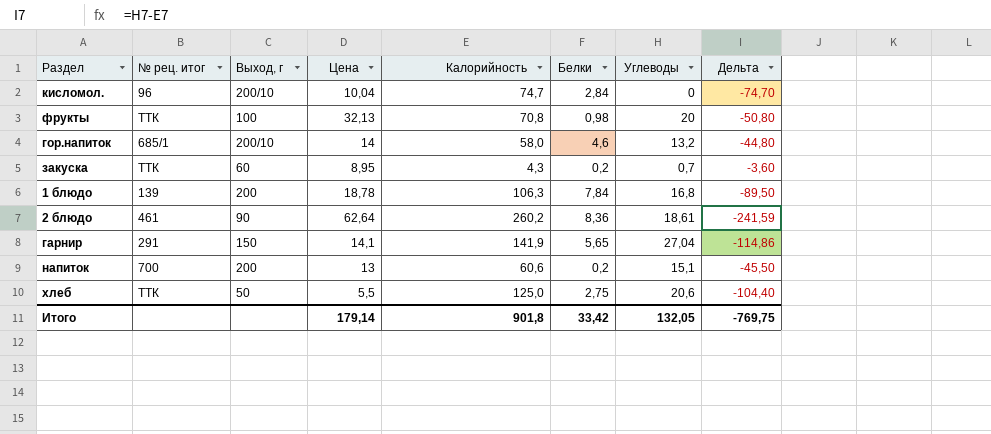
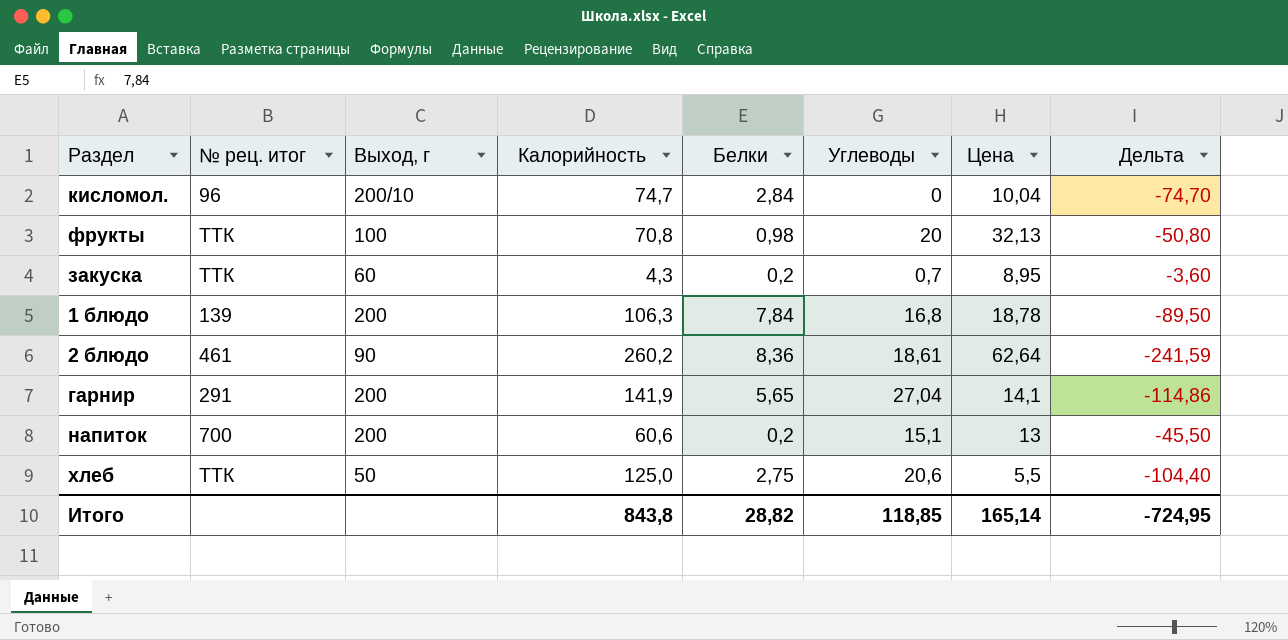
column Цена | position: 4 -> 7
row гор.напиток: 685/1 | 200/10 | 14 | 58,0 | 4,6 | 13,2 | -44,80 -> none
гарнир | Выход, г: 150 -> 200
Итого | Калорийность: 901,8 -> 843,8
Итого | Белки: 33,42 -> 28,82
Итого | Углеводы: 132,05 -> 118,85
Итого | Цена: 179,14 -> 165,14
Итого | Дельта: -769,75 -> -724,95

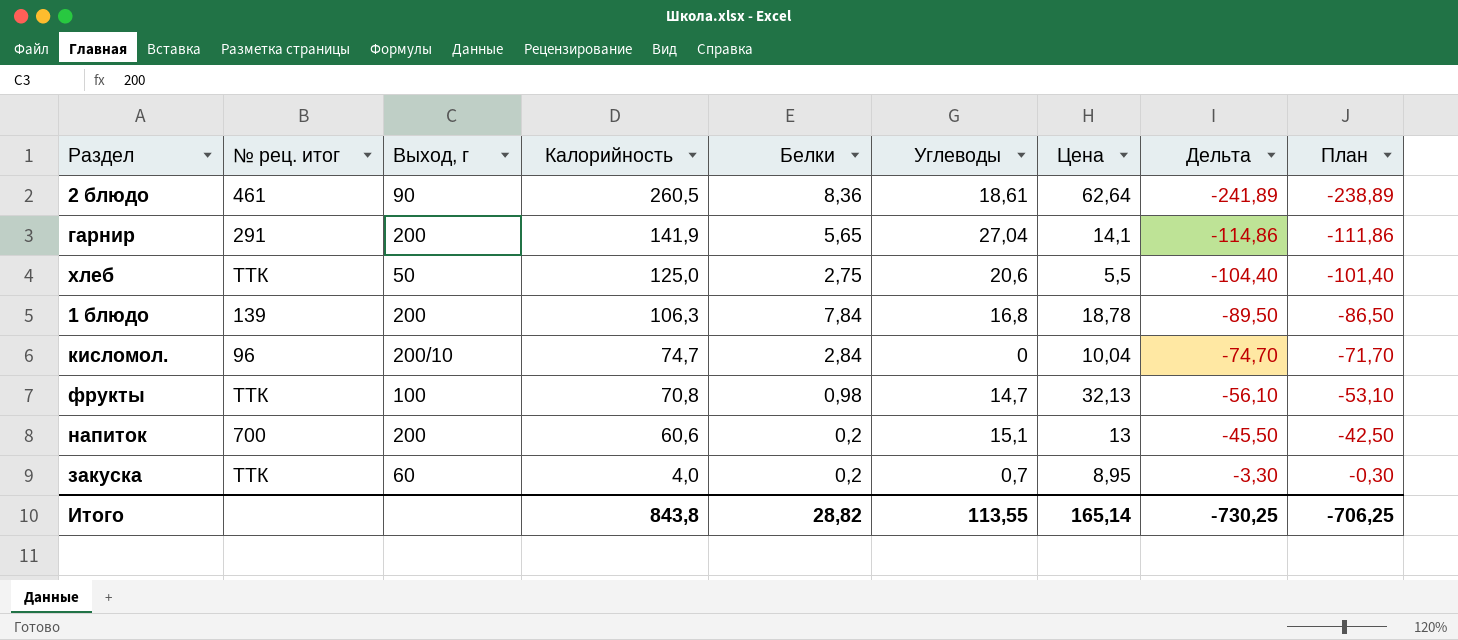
row order: none -> Калорийность descending
column План | formula: none -> [Дельта] + 3
2 блюдо | Калорийность: 260,2 -> 260,5
2 блюдо | Дельта: -241,59 -> -241,89
фрукты | Углеводы: 20 -> 14,7
фрукты | Дельта: -50,80 -> -56,10
закуска | Калорийность: 4,3 -> 4,0
закуска | Дельта: -3,60 -> -3,30
Итого | Углеводы: 118,85 -> 113,55
Итого | Дельта: -724,95 -> -730,25

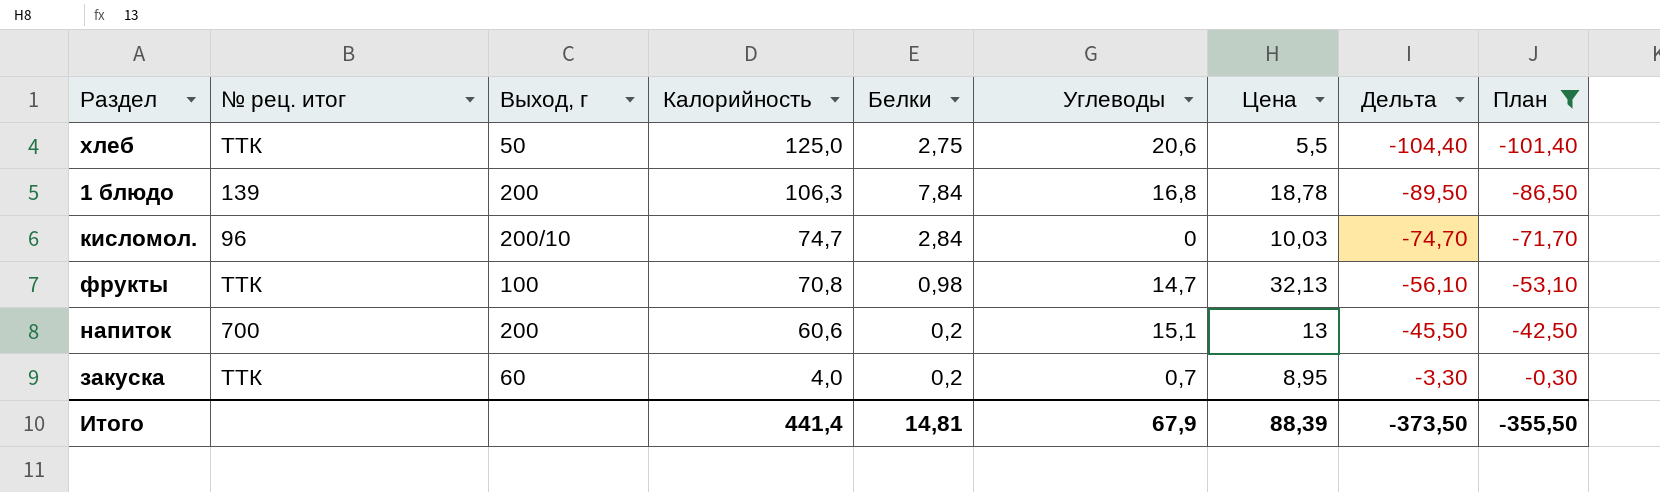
filter: none -> План >= -101,40
кисломол. | Цена: 10,04 -> 10,03
Итого | Калорийность: 843,8 -> 441,4
Итого | Белки: 28,82 -> 14,81
Итого | Углеводы: 113,55 -> 67,9
Итого | Цена: 165,14 -> 88,39
Итого | Дельта: -730,25 -> -373,50
Итого | План: -706,25 -> -355,50

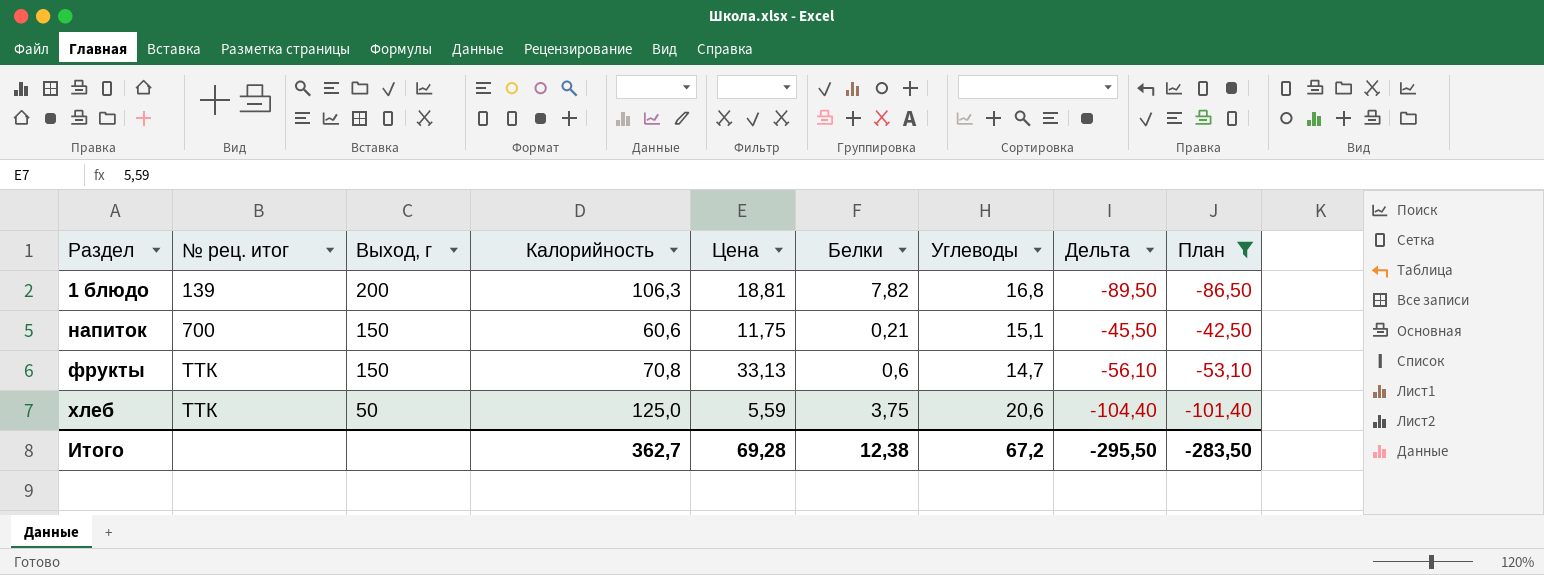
row order: Калорийность descending -> Раздел ascending
column Цена | position: 7 -> 5
row кисломол.: 96 | 200/10 | 74,7 | 2,84 | 0 | 10,03 | -74,70 | -71,70 -> none
row закуска: ТТК | 60 | 4,0 | 0,2 | 0,7 | 8,95 | -3,30 | -0,30 -> none
1 блюдо | Цена: 18,78 -> 18,81
1 блюдо | Белки: 7,84 -> 7,82
напиток | Выход, г: 200 -> 150
напиток | Цена: 13 -> 11,75
напиток | Белки: 0,2 -> 0,21
фрукты | Выход, г: 100 -> 150
фрукты | Цена: 32,13 -> 33,13
фрукты | Белки: 0,98 -> 0,6
хлеб | Цена: 5,5 -> 5,59
хлеб | Белки: 2,75 -> 3,75
Итого | Калорийность: 441,4 -> 362,7
Итого | Цена: 88,39 -> 69,28
Итого | Белки: 14,81 -> 12,38
Итого | Углеводы: 67,9 -> 67,2
Итого | Дельта: -373,50 -> -295,50
Итого | План: -355,50 -> -283,50

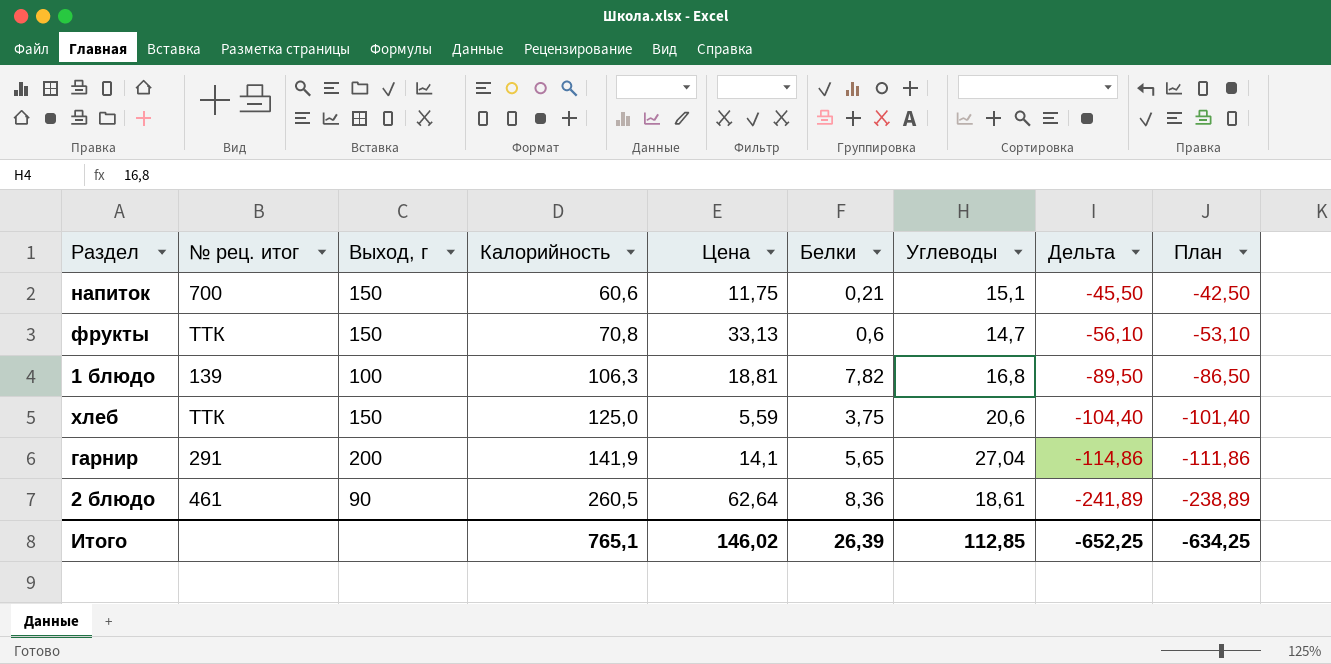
filter: План >= -101,40 -> none
row order: Раздел ascending -> Калорийность ascending
1 блюдо | Выход, г: 200 -> 100
хлеб | Выход, г: 50 -> 150
Итого | Калорийность: 362,7 -> 765,1
Итого | Цена: 69,28 -> 146,02
Итого | Белки: 12,38 -> 26,39
Итого | Углеводы: 67,2 -> 112,85
Итого | Дельта: -295,50 -> -652,25
Итого | План: -283,50 -> -634,25

